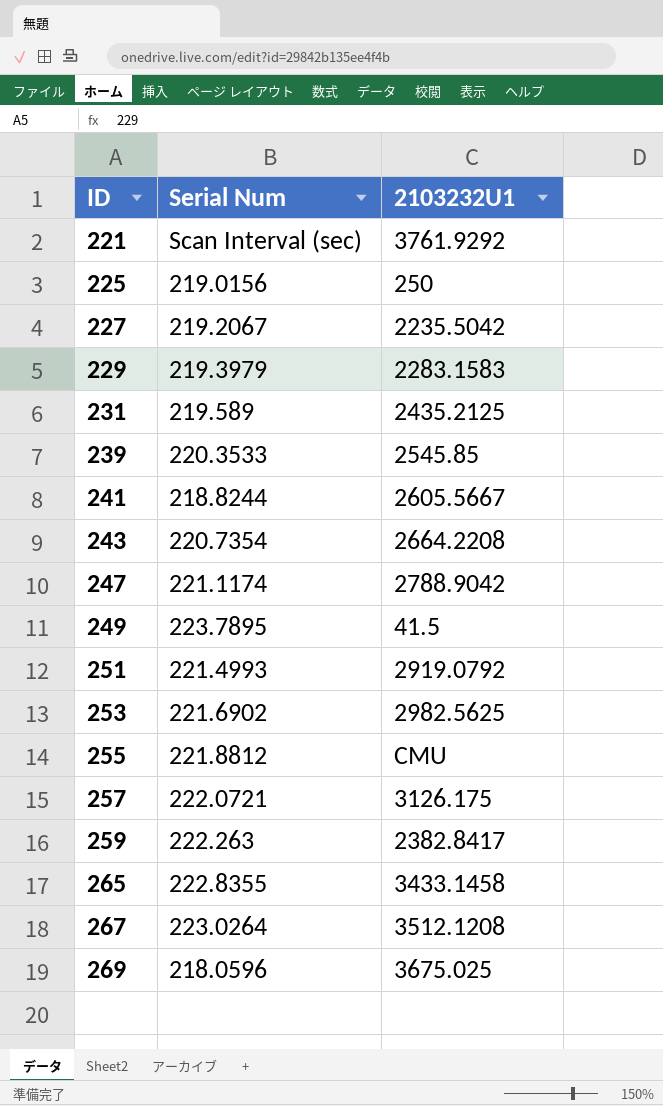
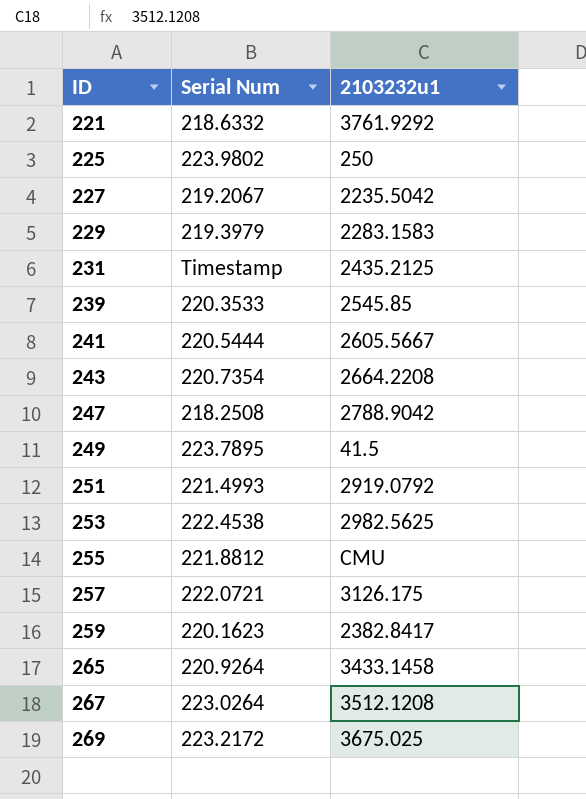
column name: 2103232U1 -> 2103232u1
221 | Serial Num: Scan Interval (sec) -> 218.6332
225 | Serial Num: 219.0156 -> 223.9802
231 | Serial Num: 219.589 -> Timestamp
241 | Serial Num: 218.8244 -> 220.5444
247 | Serial Num: 221.1174 -> 218.2508
253 | Serial Num: 221.6902 -> 222.4538
259 | Serial Num: 222.263 -> 220.1623
265 | Serial Num: 222.8355 -> 220.9264
269 | Serial Num: 218.0596 -> 223.2172

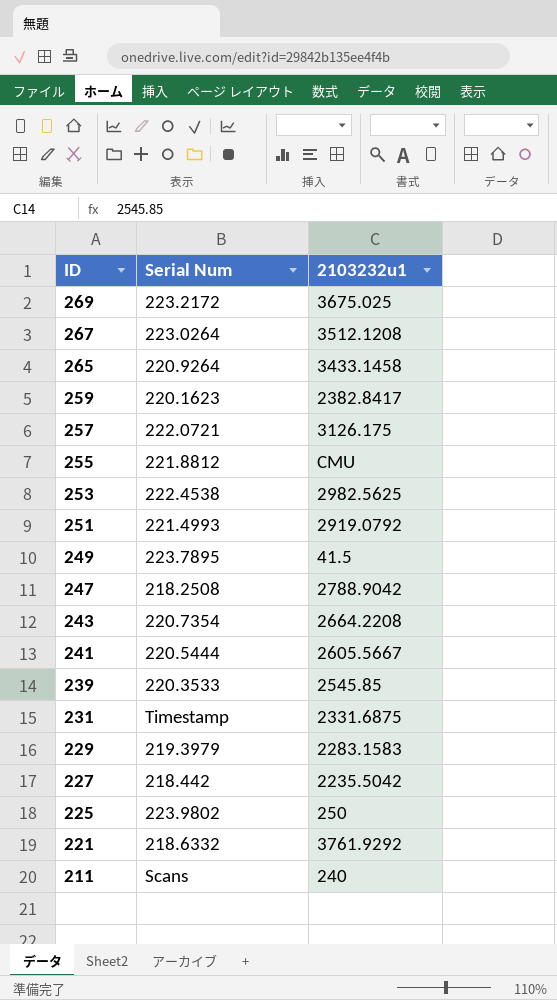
row order: ID ascending -> ID descending
231 | 2103232u1: 2435.2125 -> 2331.6875
227 | Serial Num: 219.2067 -> 218.442
row 211: none -> Scans | 240

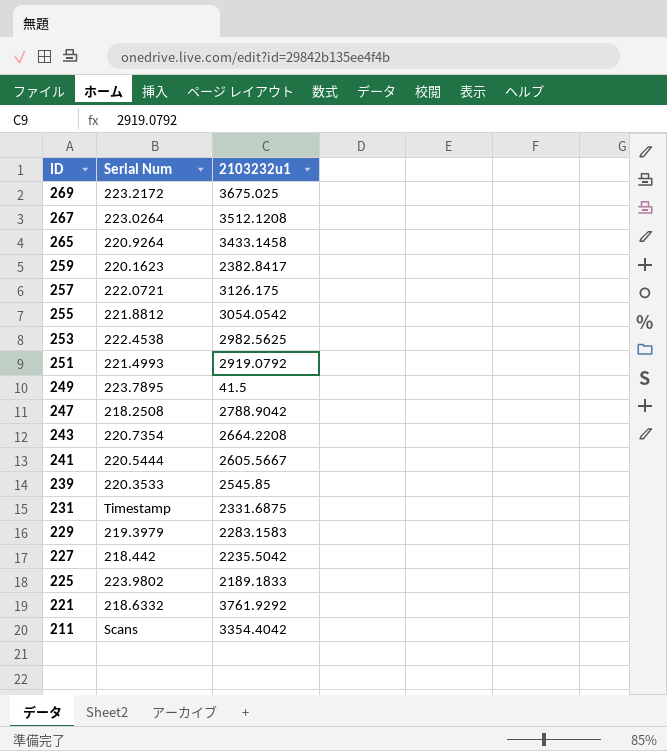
255 | 2103232u1: CMU -> 3054.0542
225 | 2103232u1: 250 -> 2189.1833
211 | 2103232u1: 240 -> 3354.4042

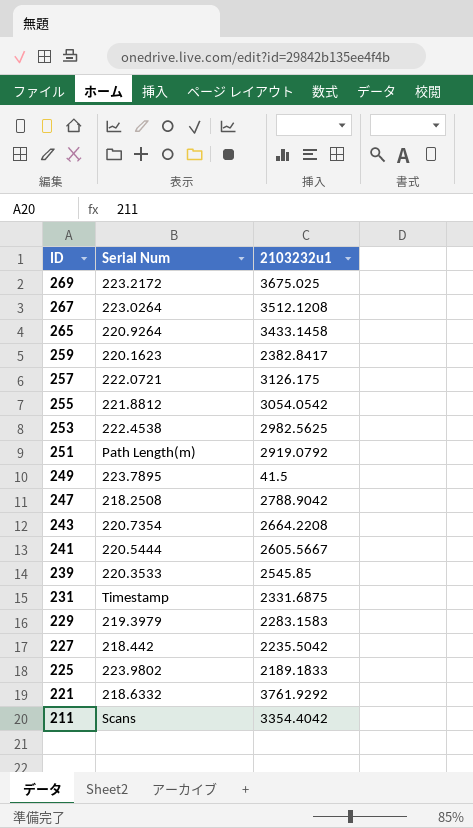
251 | Serial Num: 221.4993 -> Path Length(m)

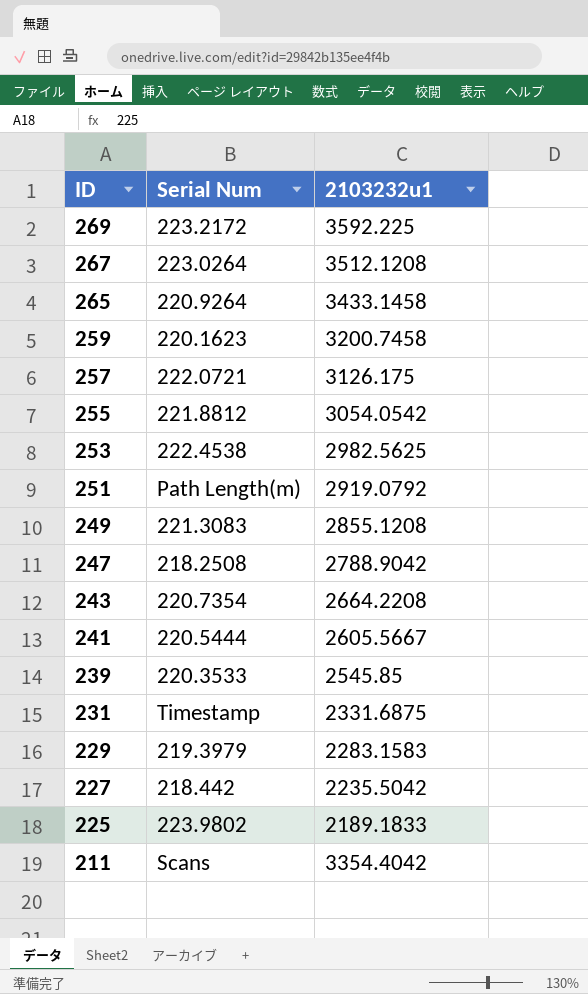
row 221: 218.6332 | 3761.9292 -> none
269 | 2103232u1: 3675.025 -> 3592.225
259 | 2103232u1: 2382.8417 -> 3200.7458
249 | Serial Num: 223.7895 -> 221.3083
249 | 2103232u1: 41.5 -> 2855.1208

